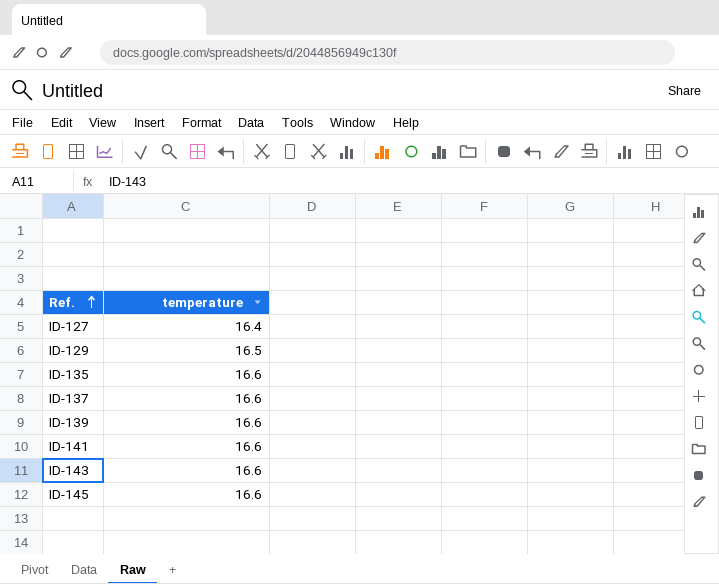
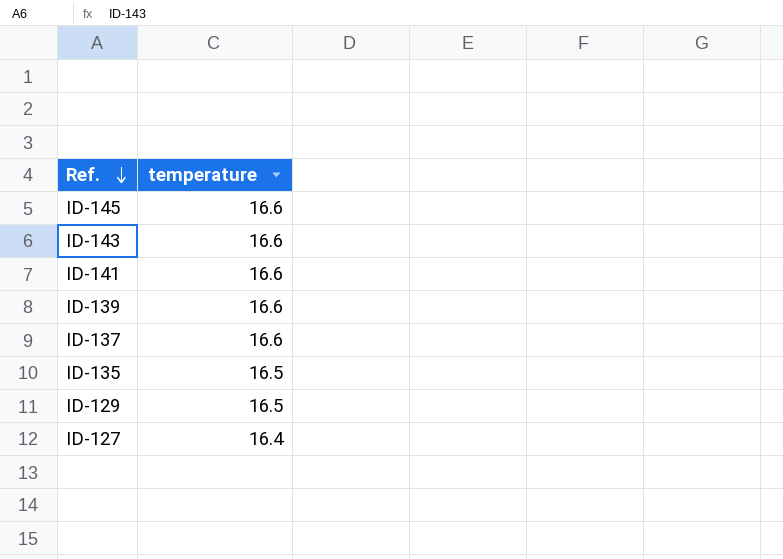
row order: Ref. ascending -> Ref. descending
ID-135 | temperature: 16.6 -> 16.5

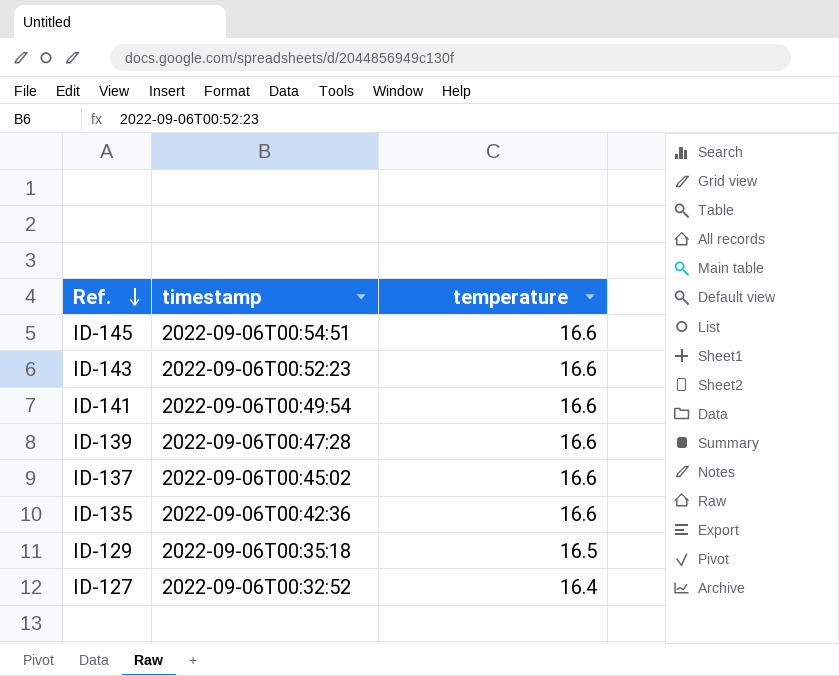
column timestamp | position: none -> 2
ID-135 | temperature: 16.5 -> 16.6

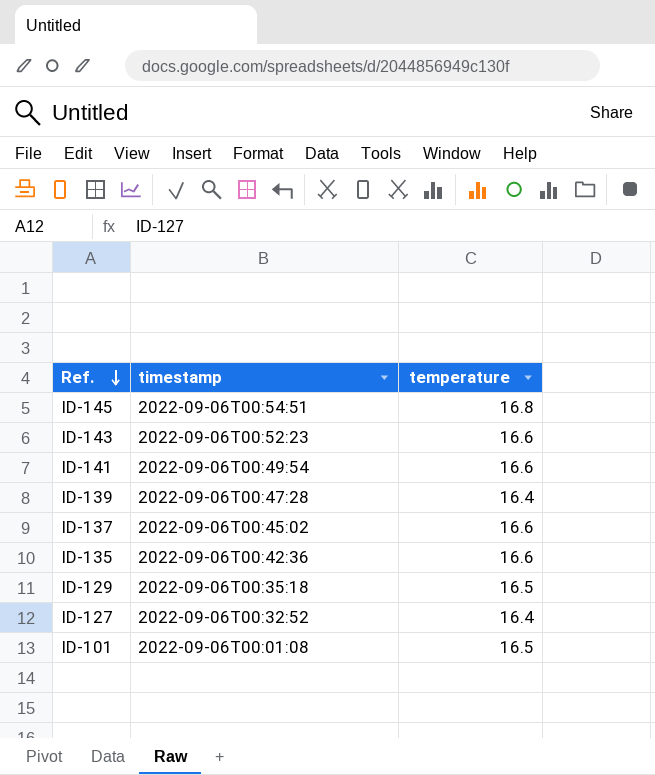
ID-145 | temperature: 16.6 -> 16.8
ID-139 | temperature: 16.6 -> 16.4
row ID-101: none -> 2022-09-06T00:01:08 | 16.5

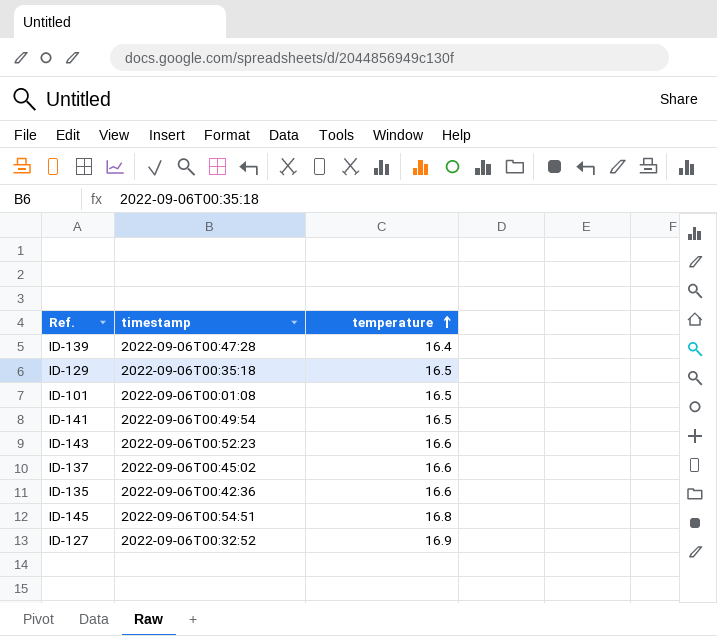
row order: Ref. descending -> temperature ascending
ID-141 | temperature: 16.6 -> 16.5
ID-127 | temperature: 16.4 -> 16.9

